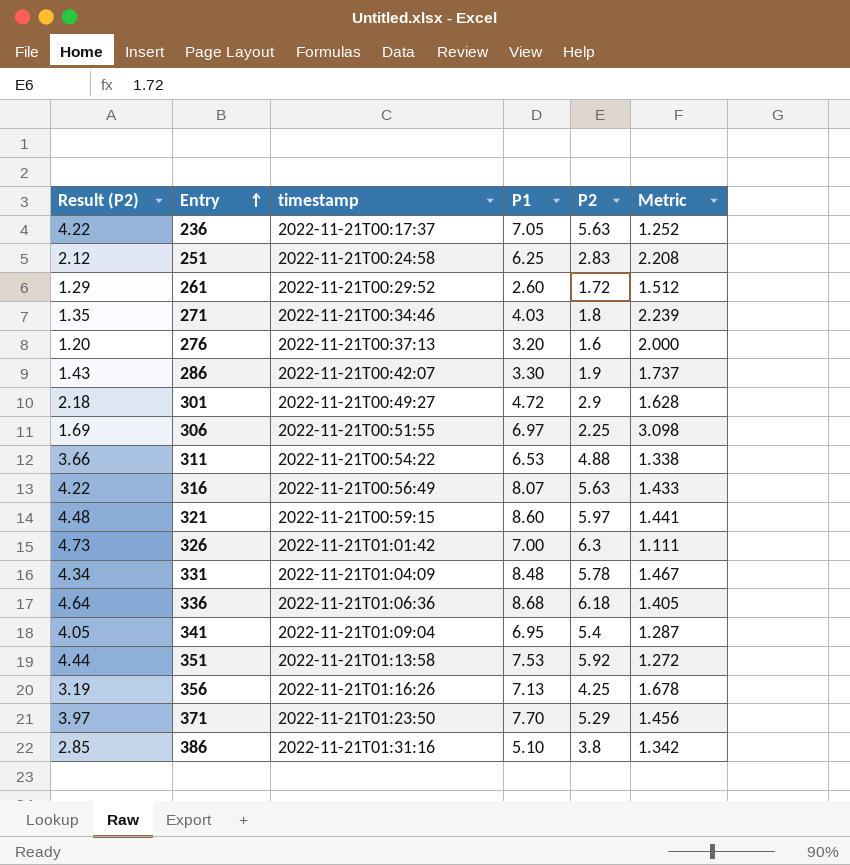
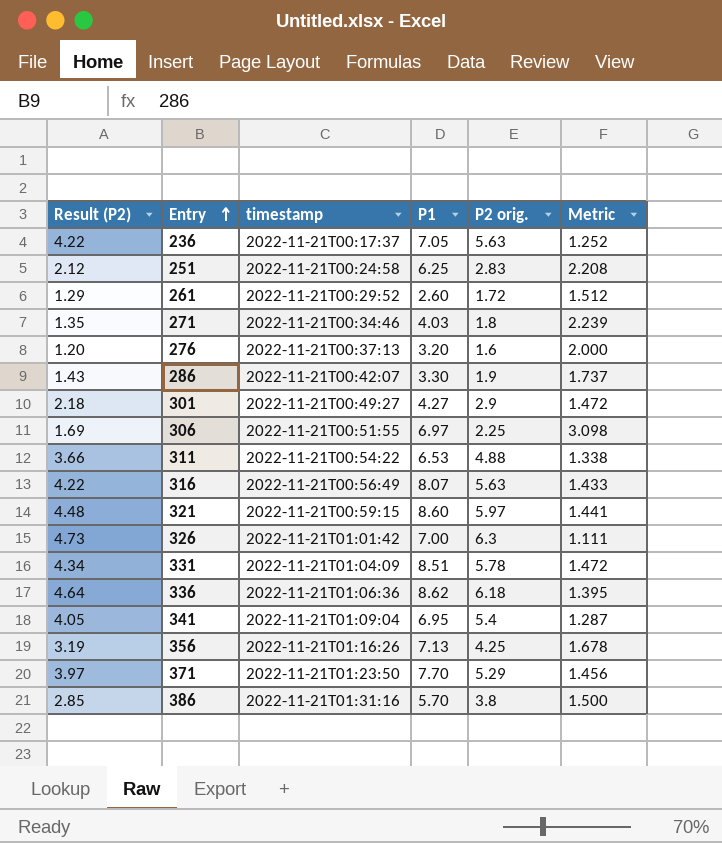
column name: P2 -> P2 orig.
row 351: 4.44 | 2022-11-21T01:13:58 | 7.53 | 5.92 | 1.272 -> none
301 | P1: 4.72 -> 4.27
301 | Metric: 1.628 -> 1.472
331 | P1: 8.48 -> 8.51
331 | Metric: 1.467 -> 1.472
336 | P1: 8.68 -> 8.62
336 | Metric: 1.405 -> 1.395
386 | P1: 5.10 -> 5.70
386 | Metric: 1.342 -> 1.500

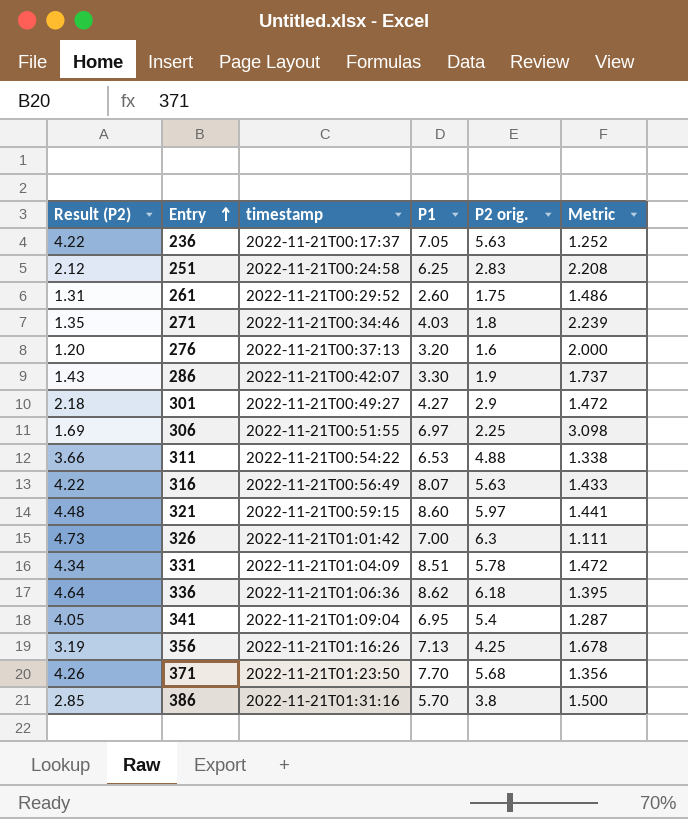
261 | Result (P2): 1.29 -> 1.31
261 | P2 orig.: 1.72 -> 1.75
261 | Metric: 1.512 -> 1.486
371 | Result (P2): 3.97 -> 4.26
371 | P2 orig.: 5.29 -> 5.68
371 | Metric: 1.456 -> 1.356

